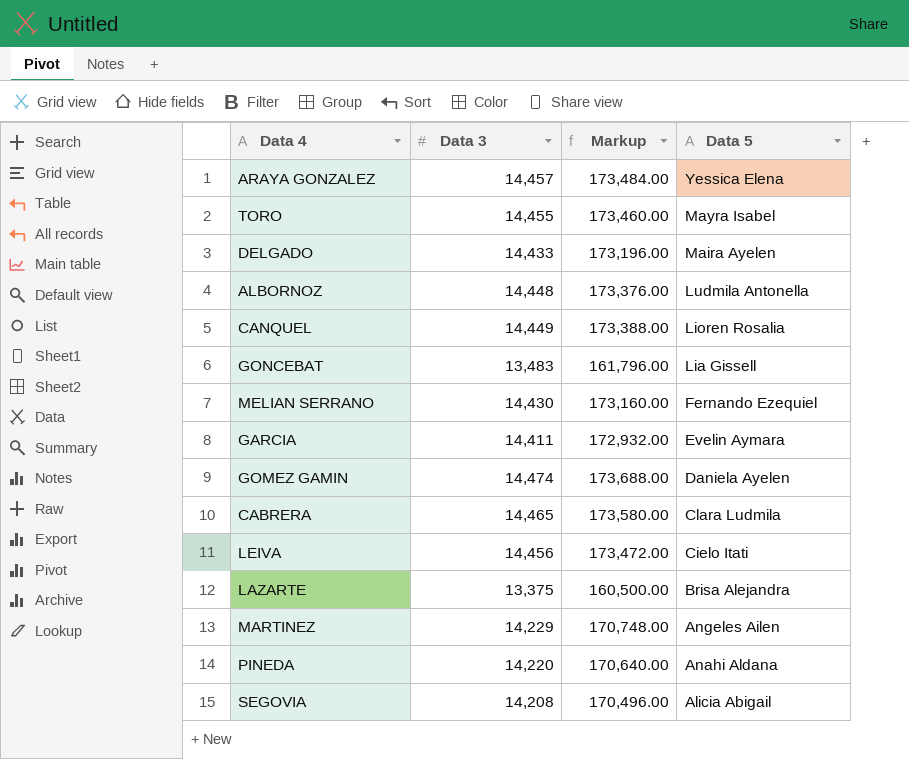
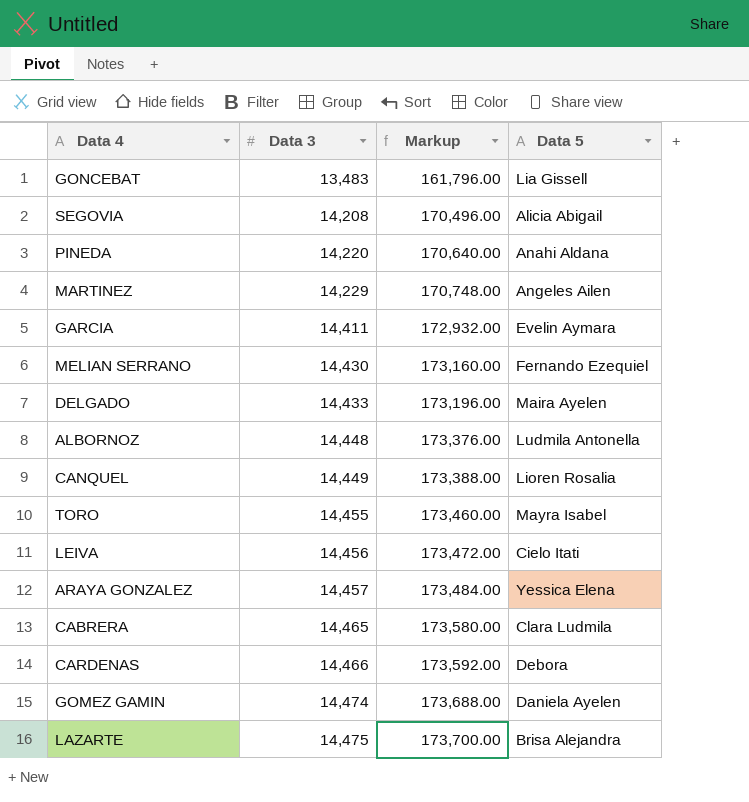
row order: Data 5 descending -> Data 3 ascending
row CARDENAS: none -> 14,466 | 173,592.00 | Debora
LAZARTE | Data 3: 13,375 -> 14,475
LAZARTE | Markup: 160,500.00 -> 173,700.00

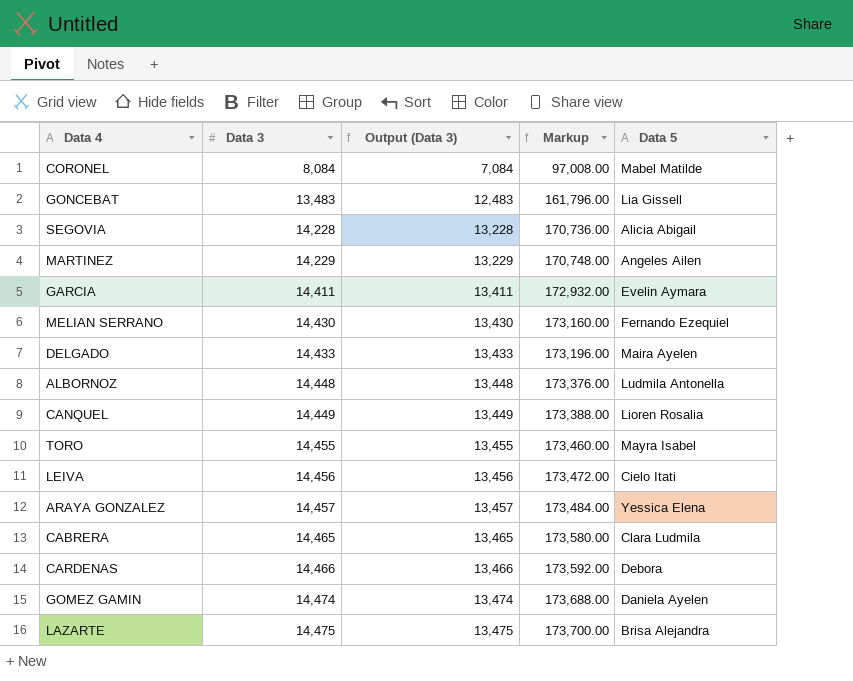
column Output (Data 3) | formula: none -> [Data 3] - 1000
row PINEDA: 14,220 | 170,640.00 | Anahi Aldana -> none
row CORONEL: none -> 8,084 | 7,084 | 97,008.00 | Mabel Matilde
SEGOVIA | Data 3: 14,208 -> 14,228
SEGOVIA | Markup: 170,496.00 -> 170,736.00

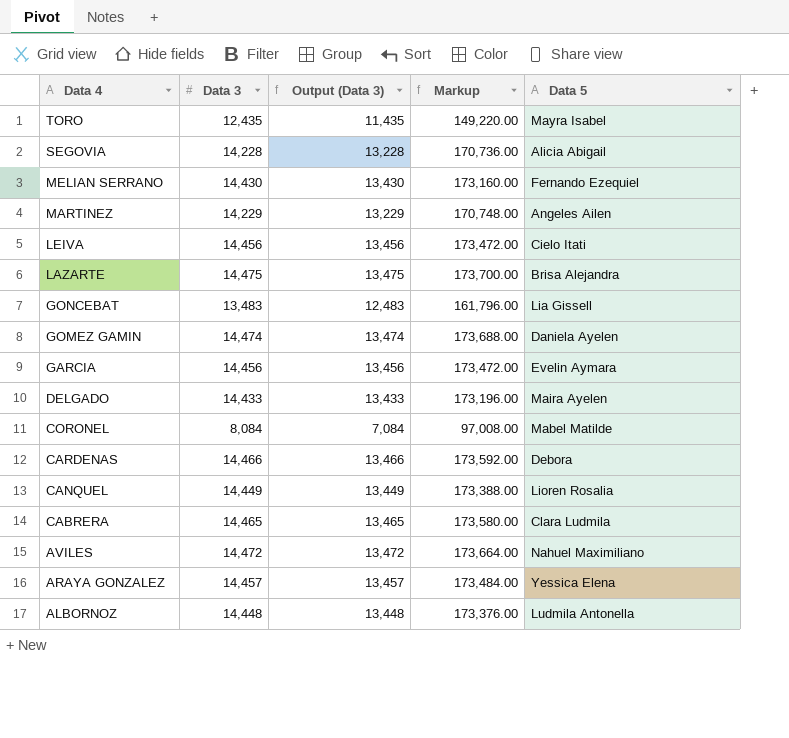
row order: Data 3 ascending -> Data 4 descending
TORO | Data 3: 14,455 -> 12,435
TORO | Output (Data 3): 13,455 -> 11,435
TORO | Markup: 173,460.00 -> 149,220.00
GARCIA | Data 3: 14,411 -> 14,456
GARCIA | Output (Data 3): 13,411 -> 13,456
GARCIA | Markup: 172,932.00 -> 173,472.00
row AVILES: none -> 14,472 | 13,472 | 173,664.00 | Nahuel Maximiliano

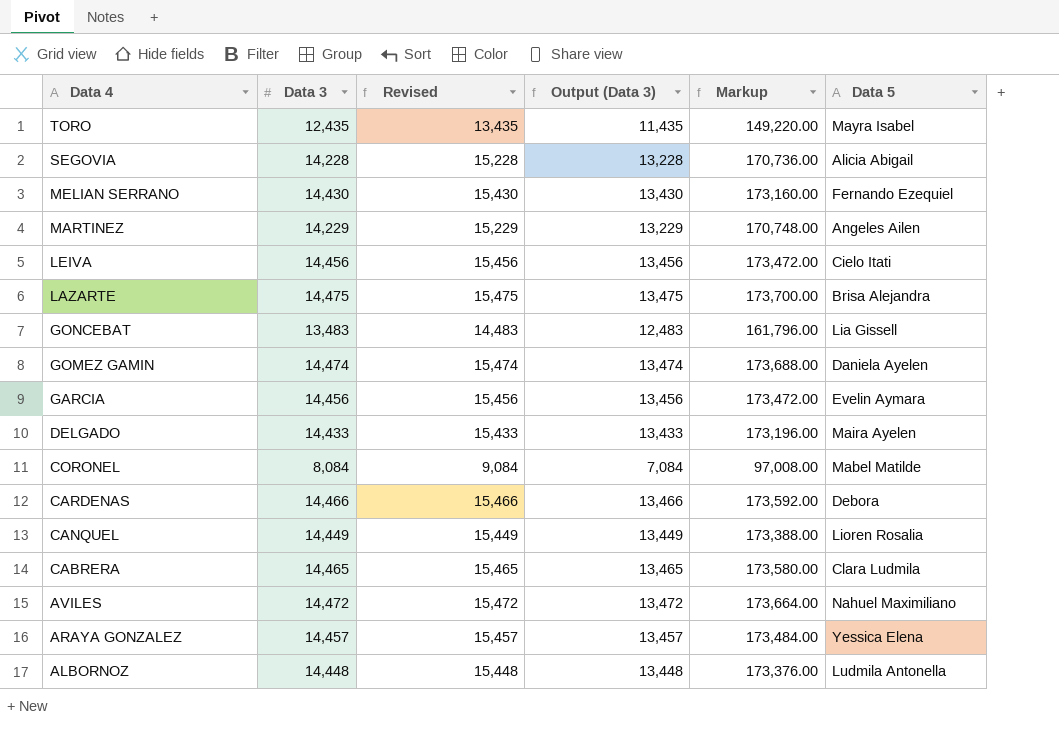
column Revised | formula: none -> [Data 3] + 1000

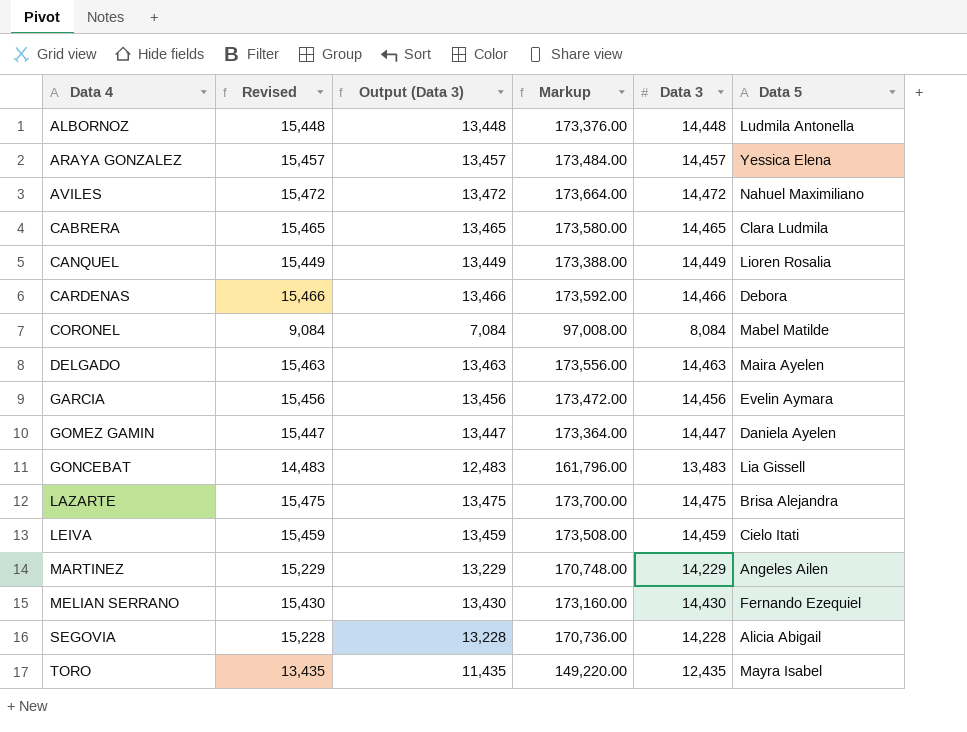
row order: Data 4 descending -> Data 4 ascending
column Data 3 | position: 2 -> 5
DELGADO | Revised: 15,433 -> 15,463
DELGADO | Output (Data 3): 13,433 -> 13,463
DELGADO | Markup: 173,196.00 -> 173,556.00
DELGADO | Data 3: 14,433 -> 14,463
GOMEZ GAMIN | Revised: 15,474 -> 15,447
GOMEZ GAMIN | Output (Data 3): 13,474 -> 13,447
GOMEZ GAMIN | Markup: 173,688.00 -> 173,364.00
GOMEZ GAMIN | Data 3: 14,474 -> 14,447
LEIVA | Revised: 15,456 -> 15,459
LEIVA | Output (Data 3): 13,456 -> 13,459
LEIVA | Markup: 173,472.00 -> 173,508.00
LEIVA | Data 3: 14,456 -> 14,459

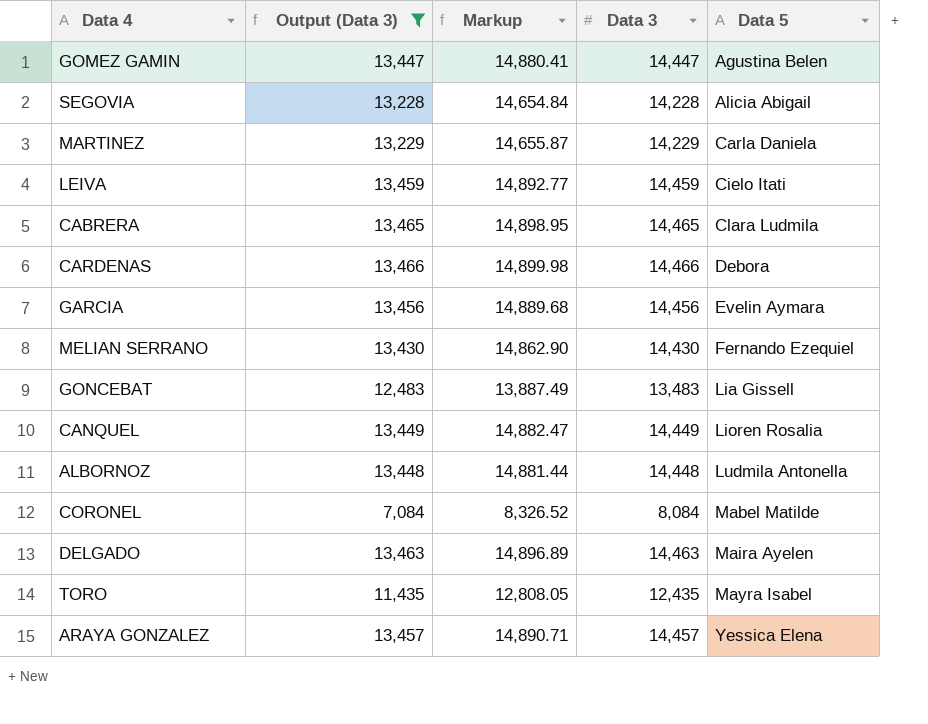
filter: none -> Output (Data 3) <= 13,466
row order: Data 4 ascending -> Data 5 ascending
column Revised | formula: [Data 3] + 1000 -> none
column Markup | formula: [Data 3] * 12 -> [Data 3] * 1.03
GOMEZ GAMIN | Data 5: Daniela Ayelen -> Agustina Belen
MARTINEZ | Data 5: Angeles Ailen -> Carla Daniela

